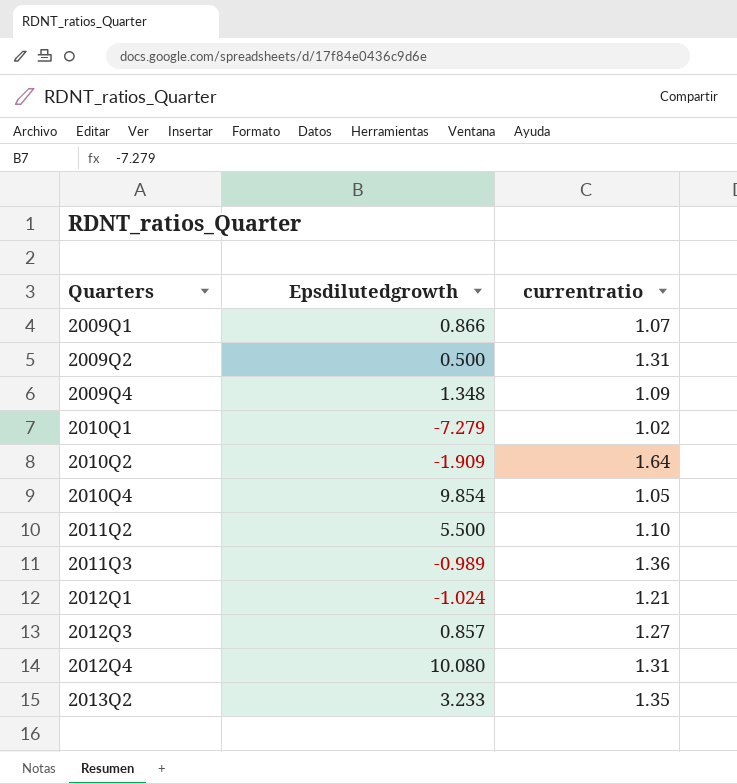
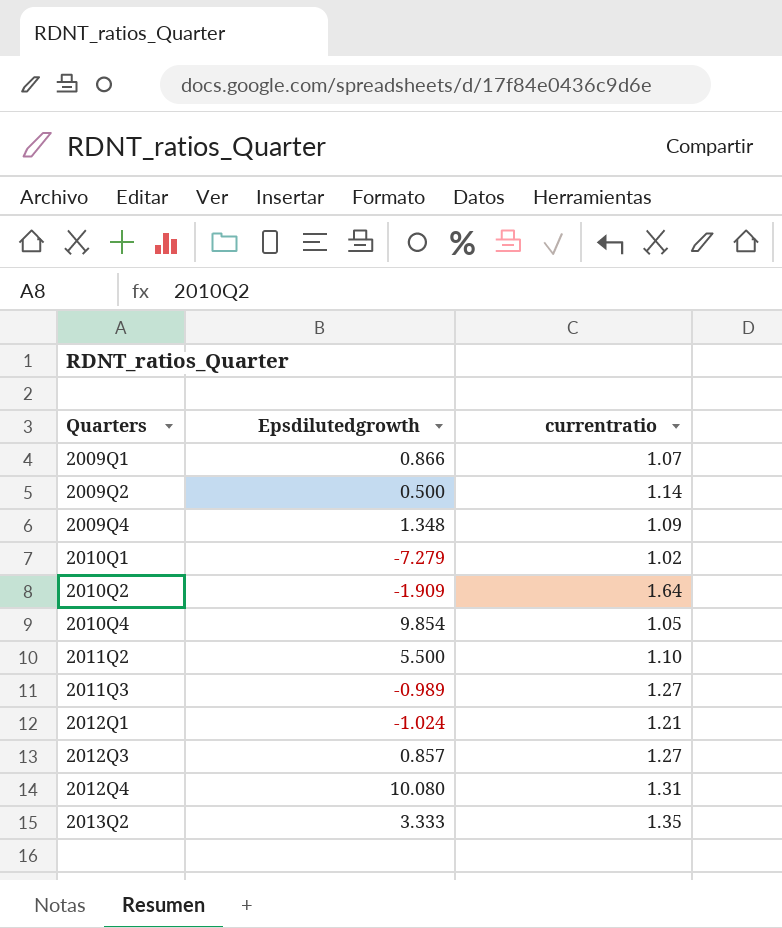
2009Q2 | currentratio: 1.31 -> 1.14
2011Q3 | currentratio: 1.36 -> 1.27
2013Q2 | Epsdilutedgrowth: 3.233 -> 3.333

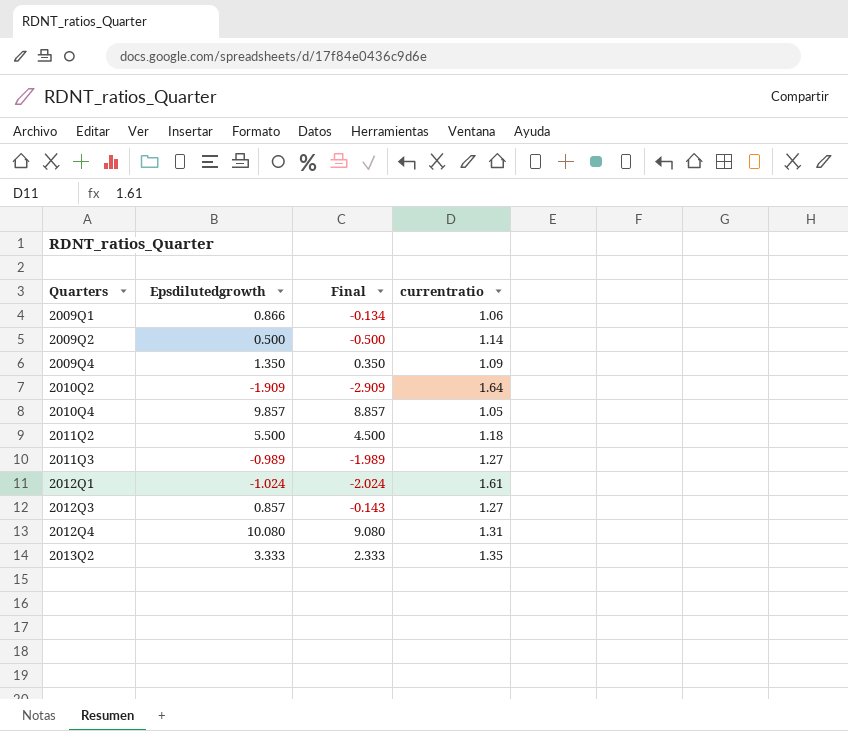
column Final | formula: none -> [Epsdilutedgrowth] - 1
row 2010Q1: -7.279 | 1.02 -> none
2009Q1 | currentratio: 1.07 -> 1.06
2009Q4 | Epsdilutedgrowth: 1.348 -> 1.350
2010Q4 | Epsdilutedgrowth: 9.854 -> 9.857
2011Q2 | currentratio: 1.10 -> 1.18
2012Q1 | currentratio: 1.21 -> 1.61

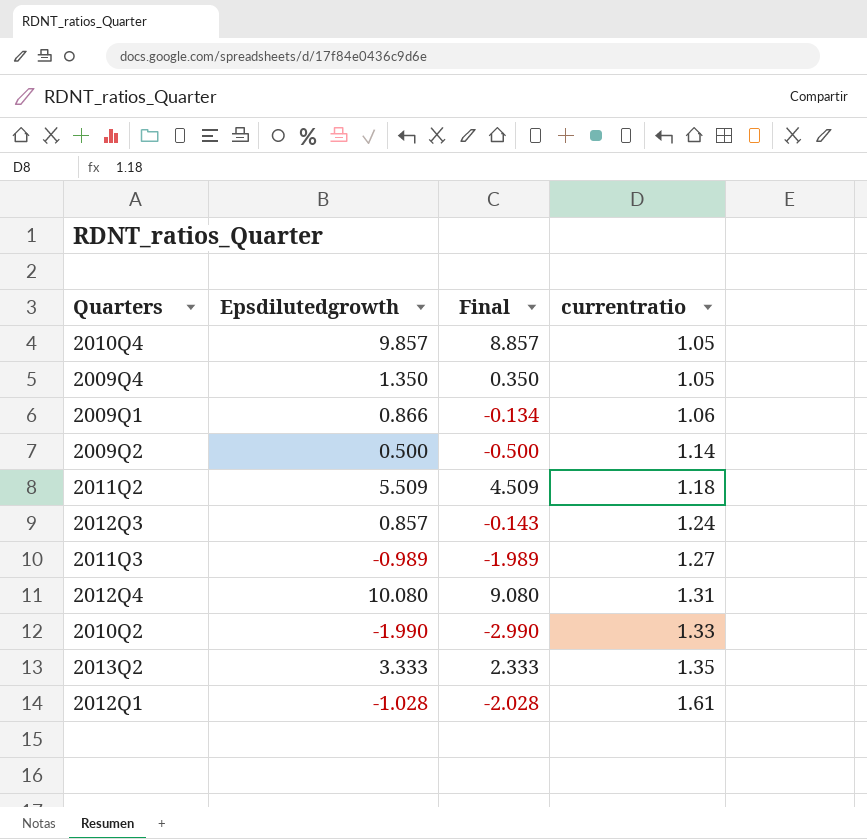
row order: Quarters ascending -> currentratio ascending
2009Q4 | currentratio: 1.09 -> 1.05
2011Q2 | Epsdilutedgrowth: 5.500 -> 5.509
2011Q2 | Final: 4.500 -> 4.509
2012Q3 | currentratio: 1.27 -> 1.24
2010Q2 | Epsdilutedgrowth: -1.909 -> -1.990
2010Q2 | Final: -2.909 -> -2.990
2010Q2 | currentratio: 1.64 -> 1.33
2012Q1 | Epsdilutedgrowth: -1.024 -> -1.028
2012Q1 | Final: -2.024 -> -2.028

